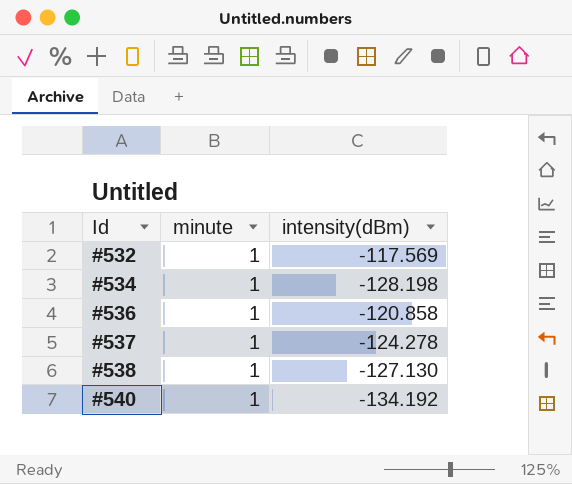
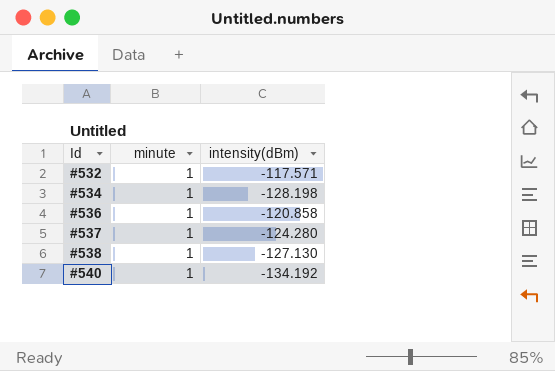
#532 | intensity(dBm): -117.569 -> -117.571
#537 | intensity(dBm): -124.278 -> -124.280

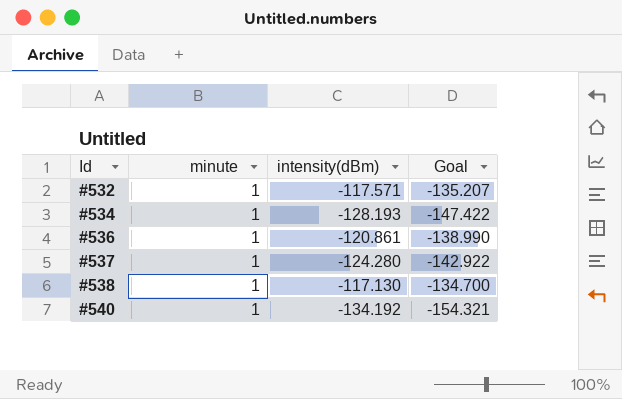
column Goal | formula: none -> [intensity(dBm)] * 1.15
#534 | intensity(dBm): -128.198 -> -128.193
#536 | intensity(dBm): -120.858 -> -120.861
#538 | intensity(dBm): -127.130 -> -117.130

